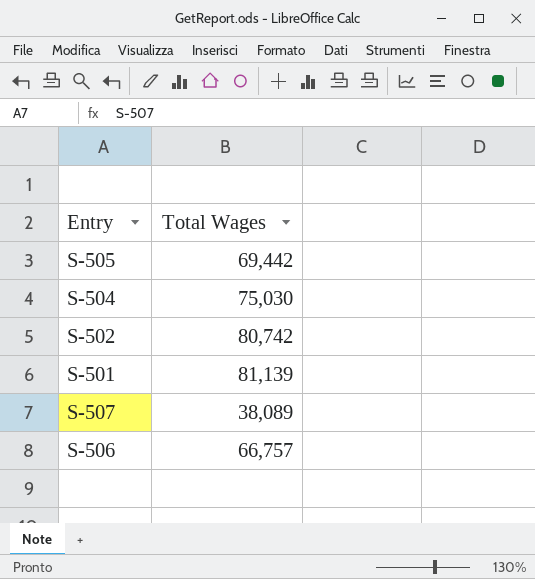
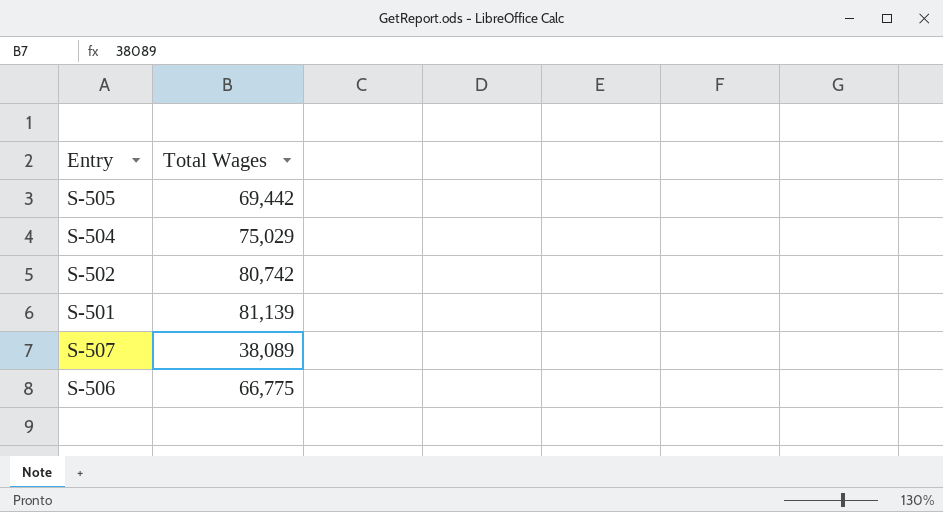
S-504 | Total Wages: 75,030 -> 75,029
S-506 | Total Wages: 66,757 -> 66,775

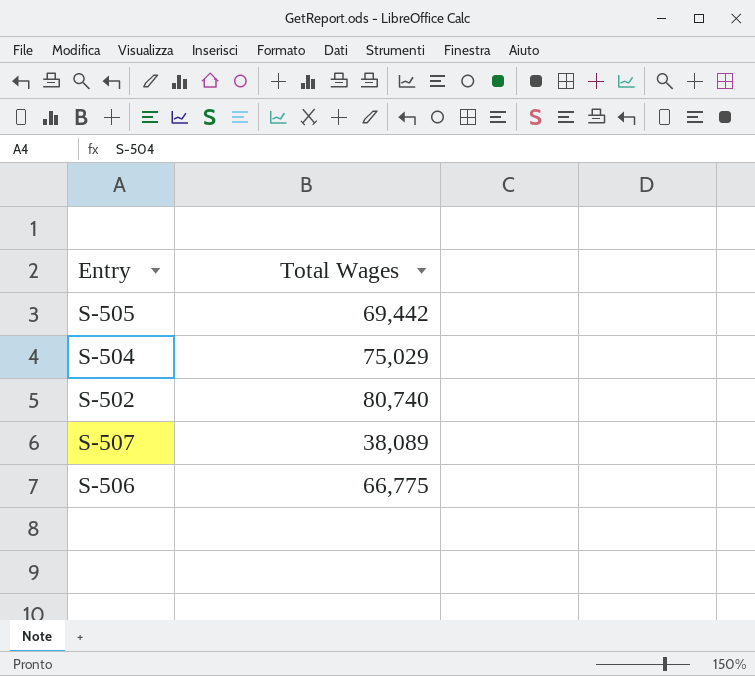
row S-501: 81,139 -> none
S-502 | Total Wages: 80,742 -> 80,740

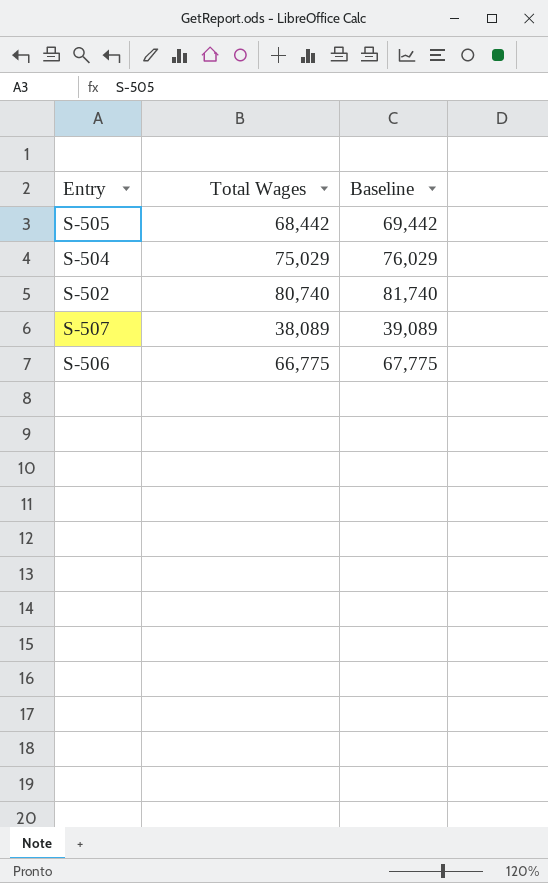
column Baseline | formula: none -> [Total Wages] + 1000
S-505 | Total Wages: 69,442 -> 68,442

